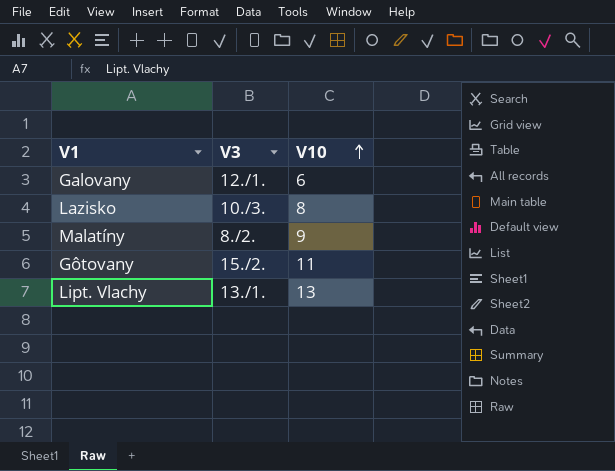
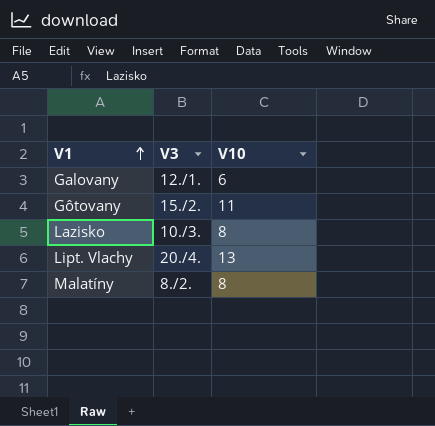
row order: V10 ascending -> V1 ascending
Lipt. Vlachy | V3: 13./1. -> 20./4.
Malatíny | V10: 9 -> 8

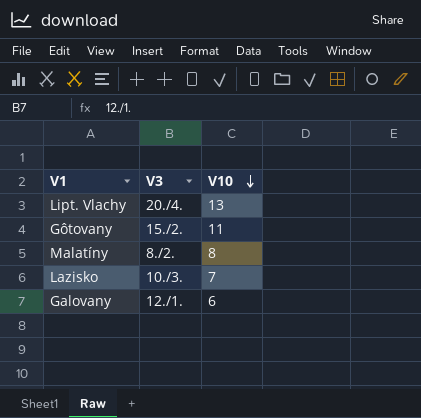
row order: V1 ascending -> V10 descending
Lazisko | V10: 8 -> 7

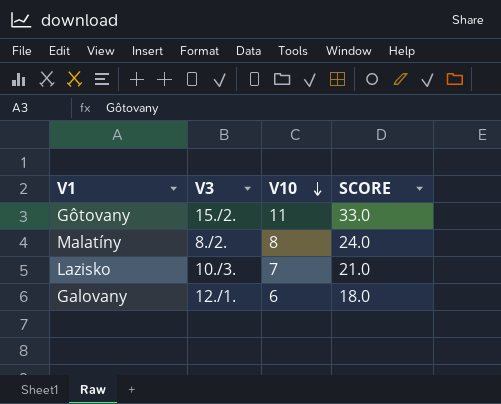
column SCORE | formula: none -> [V10] * 3
row Lipt. Vlachy: 20./4. | 13 -> none

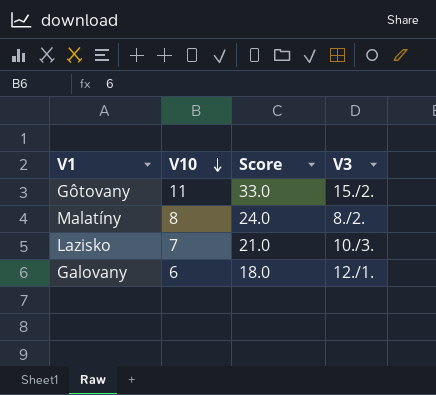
column name: SCORE -> Score
column V3 | position: 2 -> 4

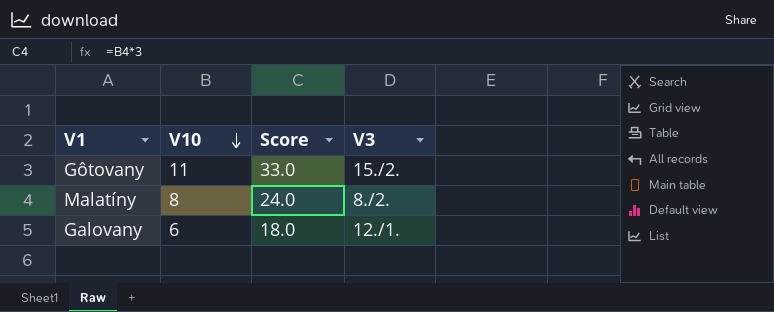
row Lazisko: 7 | 21.0 | 10./3. -> none

